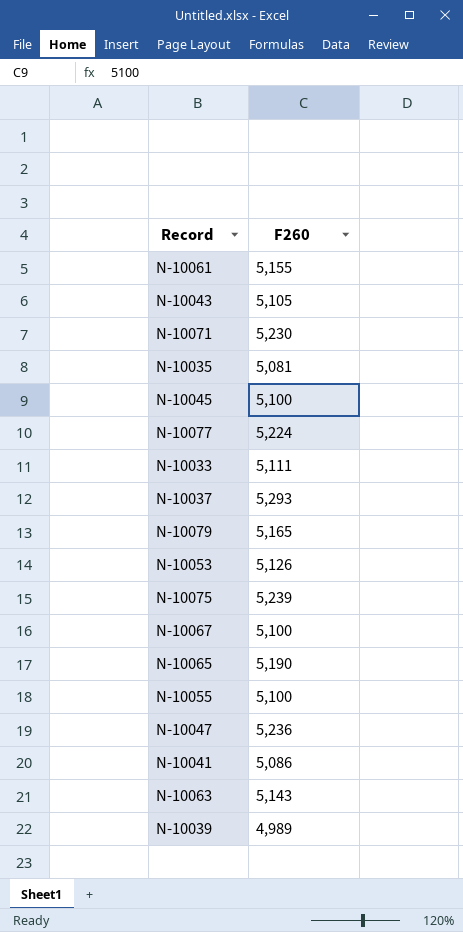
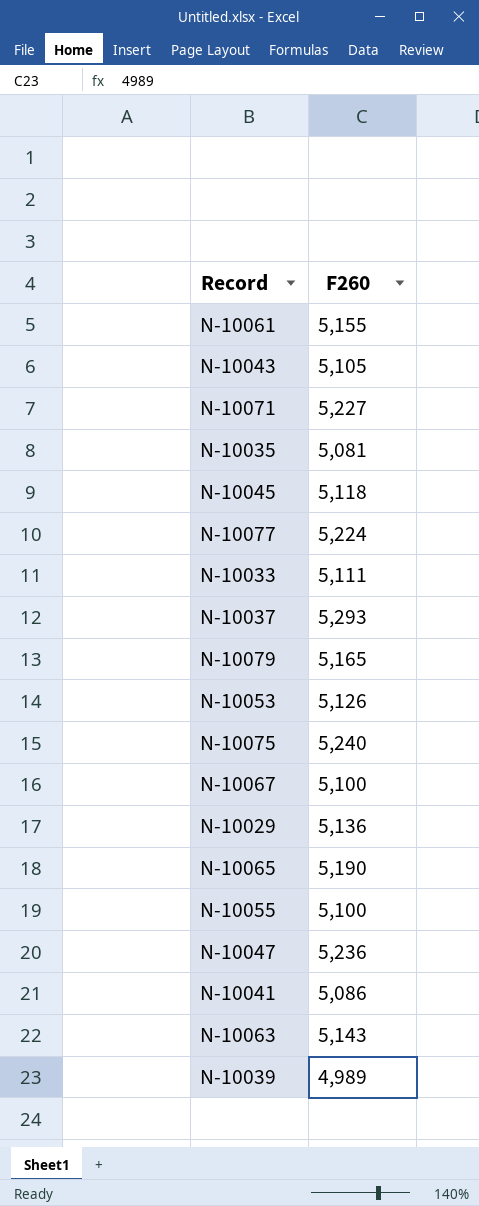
N-10071 | F260: 5,230 -> 5,227
N-10045 | F260: 5,100 -> 5,118
N-10075 | F260: 5,239 -> 5,240
row N-10029: none -> 5,136

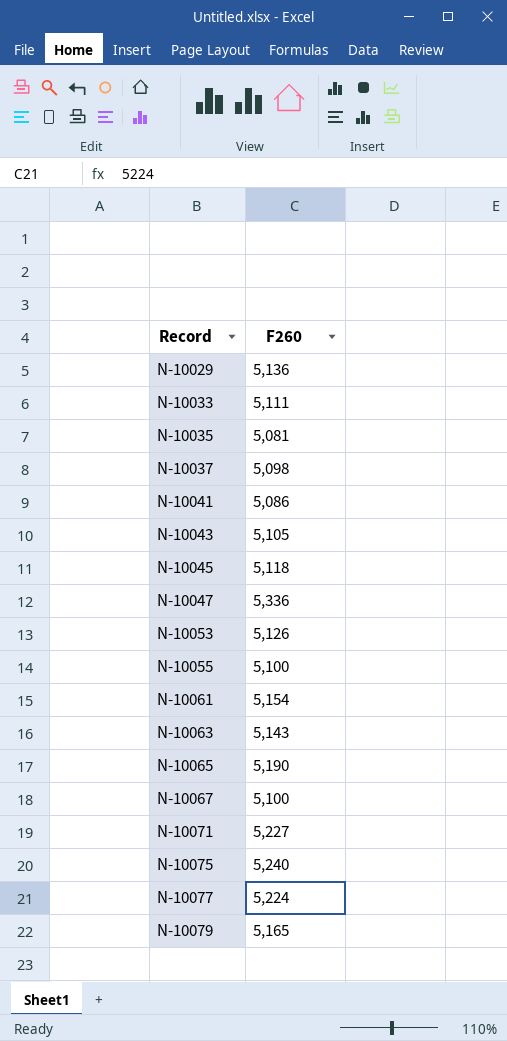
row order: none -> Record ascending
row N-10039: 4,989 -> none
N-10037 | F260: 5,293 -> 5,098
N-10047 | F260: 5,236 -> 5,336
N-10061 | F260: 5,155 -> 5,154

